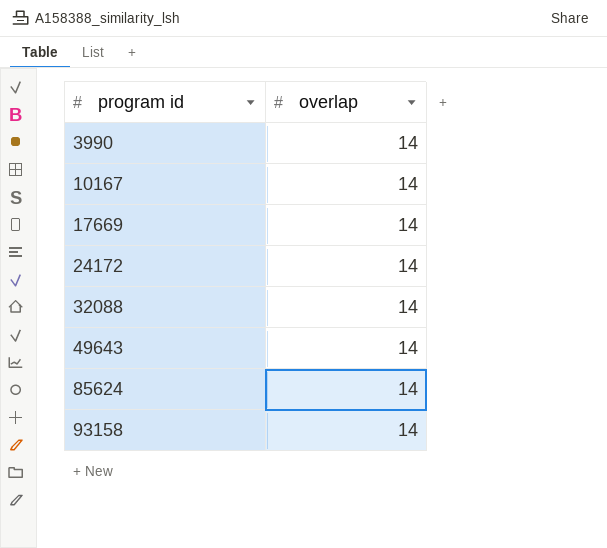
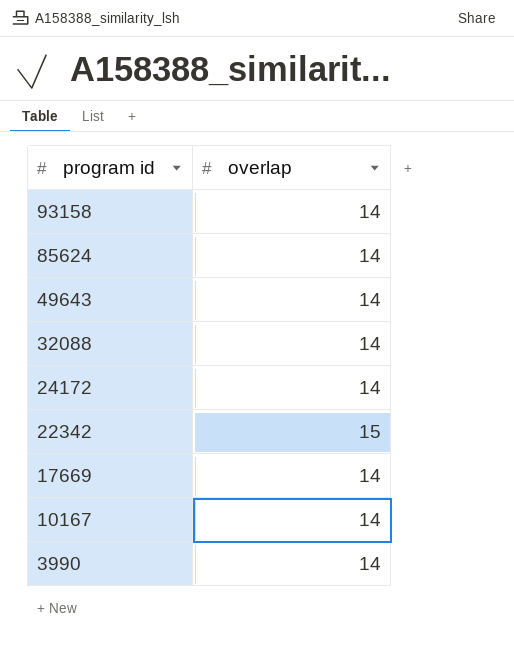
row order: program id ascending -> program id descending
row 22342: none -> 15

